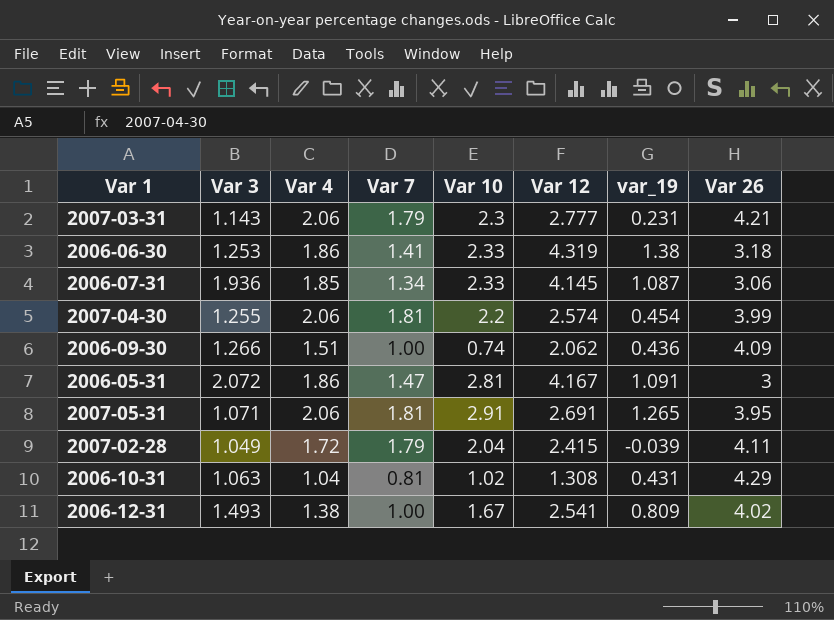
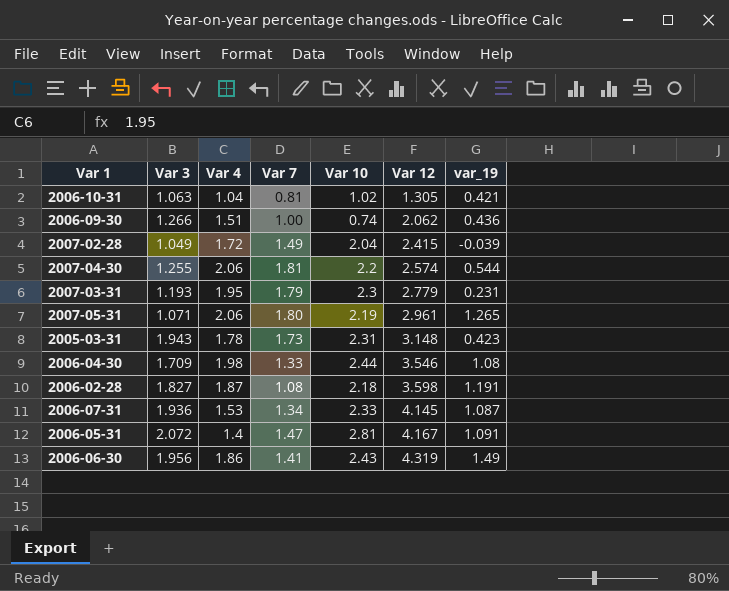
row order: none -> Var 12 ascending
column Var 26 | position: 8 -> none
row 2006-12-31: 1.493 | 1.38 | 1.00 | 1.67 | 2.541 | 0.809 | 4.02 -> none
2006-10-31 | Var 12: 1.308 -> 1.305
2006-10-31 | var_19: 0.431 -> 0.421
2007-02-28 | Var 7: 1.79 -> 1.49
2007-04-30 | var_19: 0.454 -> 0.544
2007-03-31 | Var 3: 1.143 -> 1.193
2007-03-31 | Var 4: 2.06 -> 1.95
2007-03-31 | Var 12: 2.777 -> 2.779
2007-05-31 | Var 7: 1.81 -> 1.80
2007-05-31 | Var 10: 2.91 -> 2.19
2007-05-31 | Var 12: 2.691 -> 2.961
row 2005-03-31: none -> 1.943 | 1.78 | 1.73 | 2.31 | 3.148 | 0.423
row 2006-04-30: none -> 1.709 | 1.98 | 1.33 | 2.44 | 3.546 | 1.08
row 2006-02-28: none -> 1.827 | 1.87 | 1.08 | 2.18 | 3.598 | 1.191
2006-07-31 | Var 4: 1.85 -> 1.53
2006-05-31 | Var 4: 1.86 -> 1.4
2006-06-30 | Var 3: 1.253 -> 1.956
2006-06-30 | Var 10: 2.33 -> 2.43
2006-06-30 | var_19: 1.38 -> 1.49

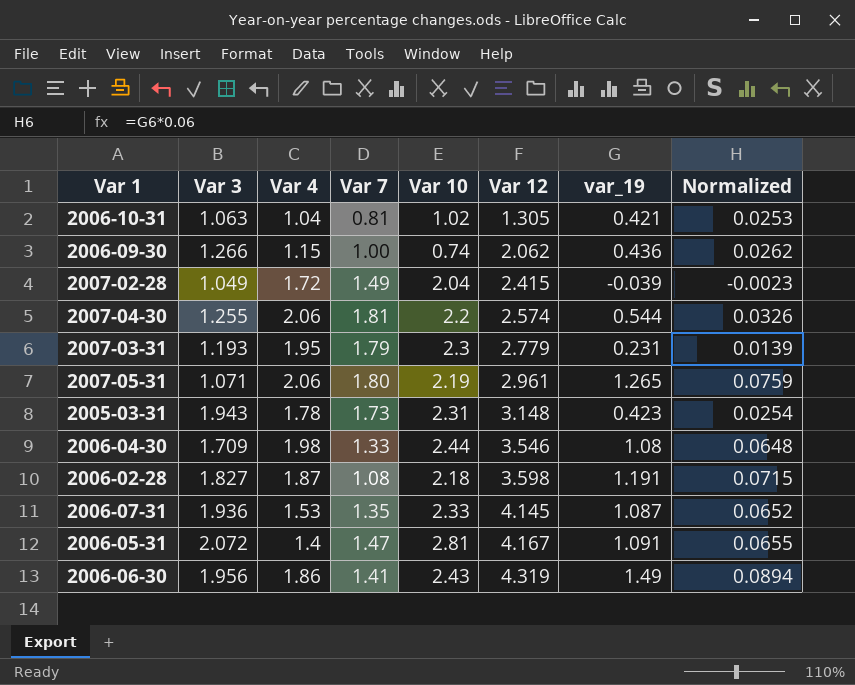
column Normalized | formula: none -> [var_19] * 0.06
2006-09-30 | Var 4: 1.51 -> 1.15
2006-07-31 | Var 7: 1.34 -> 1.35

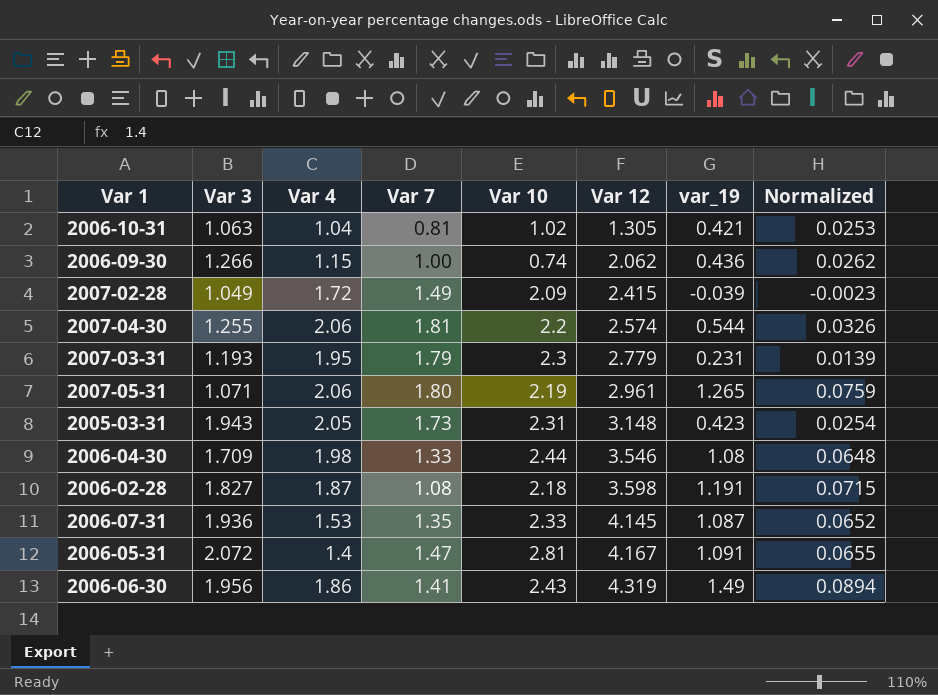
2007-02-28 | Var 10: 2.04 -> 2.09
2005-03-31 | Var 4: 1.78 -> 2.05

